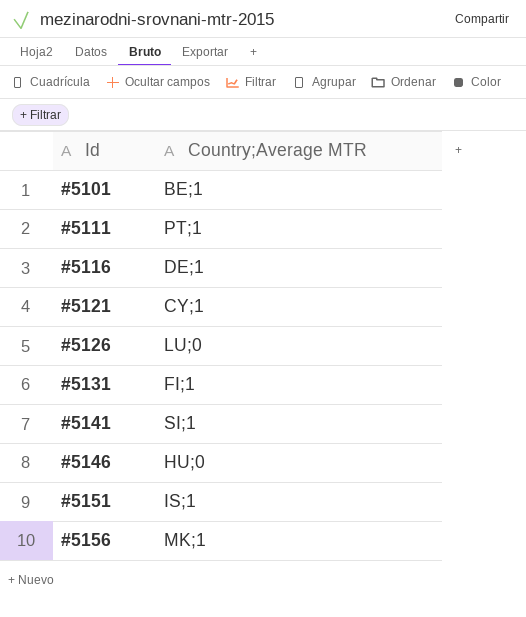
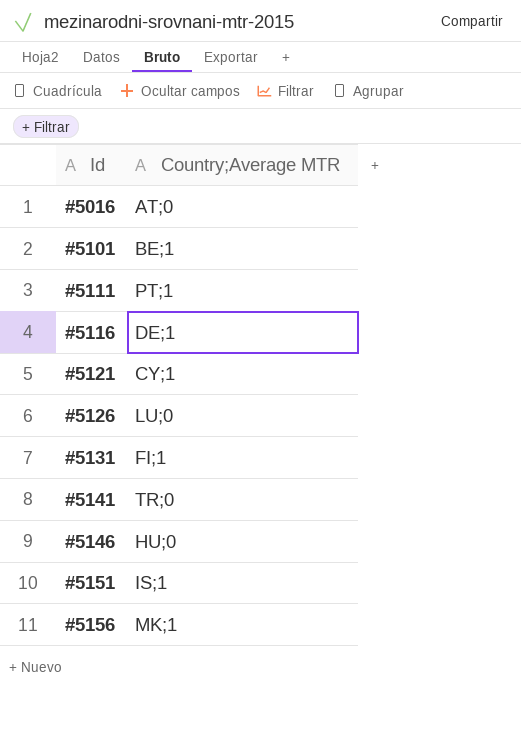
row #5016: none -> AT;0
#5141 | Country;Average MTR: SI;1 -> TR;0

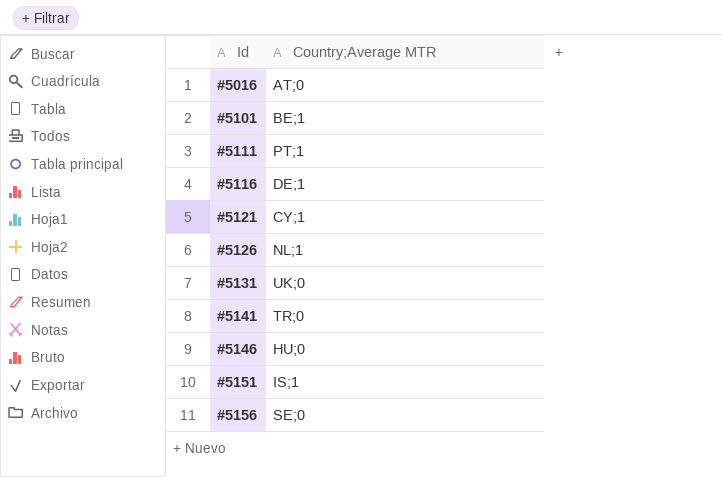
#5126 | Country;Average MTR: LU;0 -> NL;1
#5131 | Country;Average MTR: FI;1 -> UK;0
#5156 | Country;Average MTR: MK;1 -> SE;0

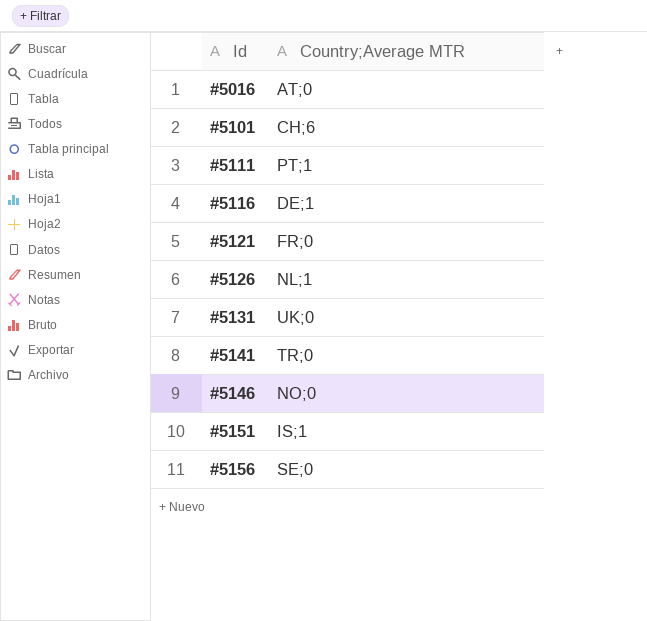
#5101 | Country;Average MTR: BE;1 -> CH;6
#5121 | Country;Average MTR: CY;1 -> FR;0
#5146 | Country;Average MTR: HU;0 -> NO;0

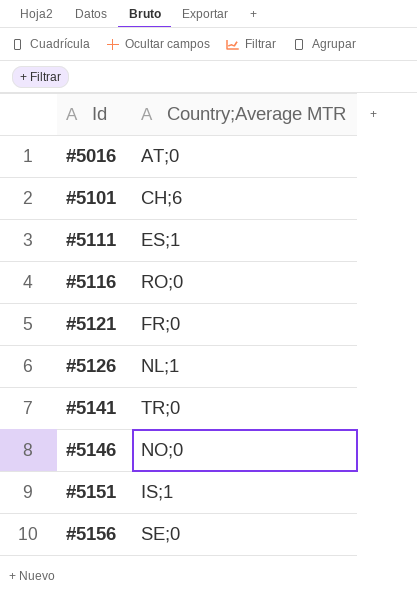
row #5131: UK;0 -> none
#5111 | Country;Average MTR: PT;1 -> ES;1
#5116 | Country;Average MTR: DE;1 -> RO;0

